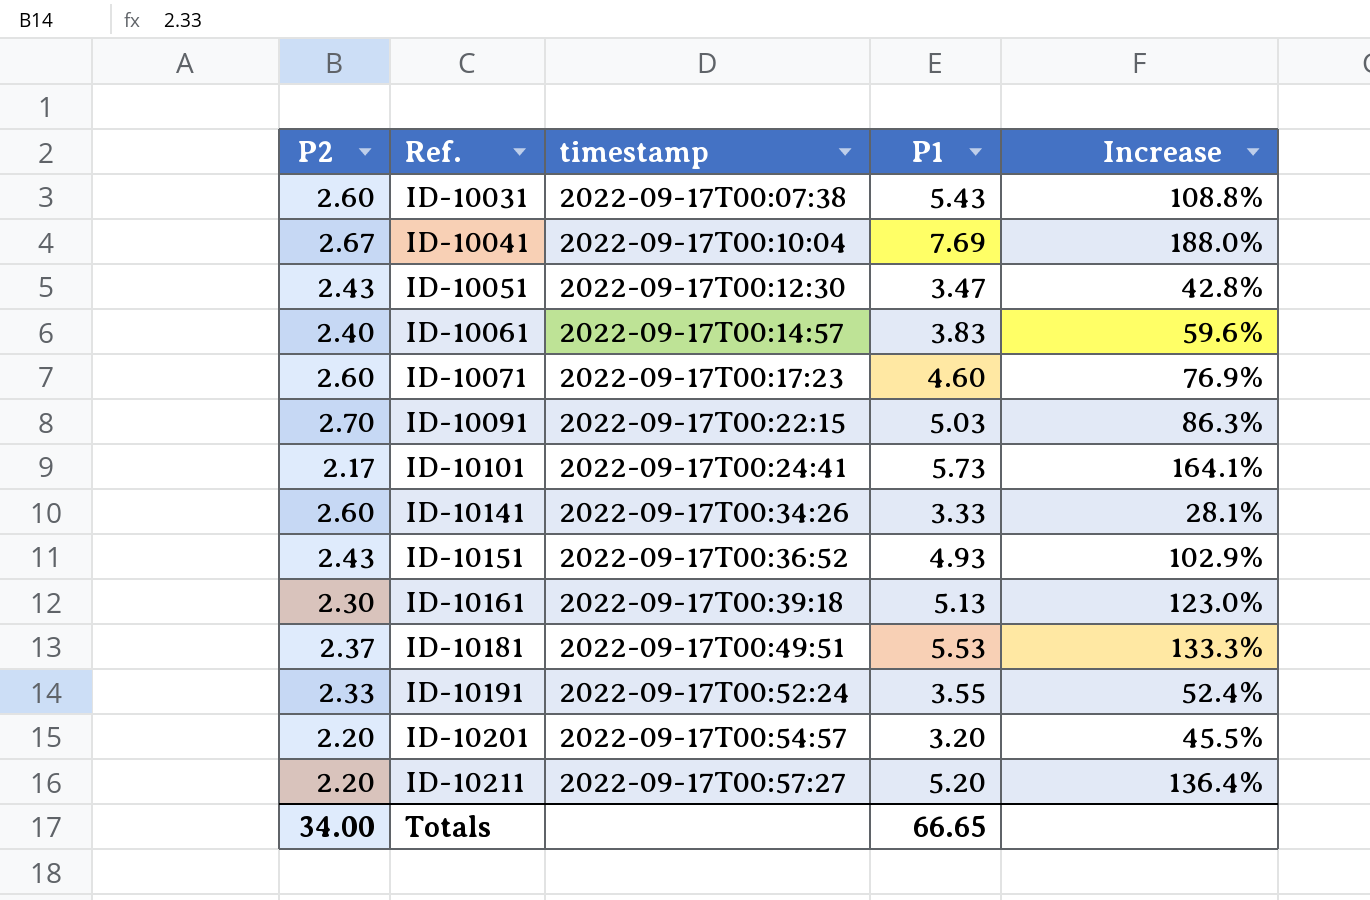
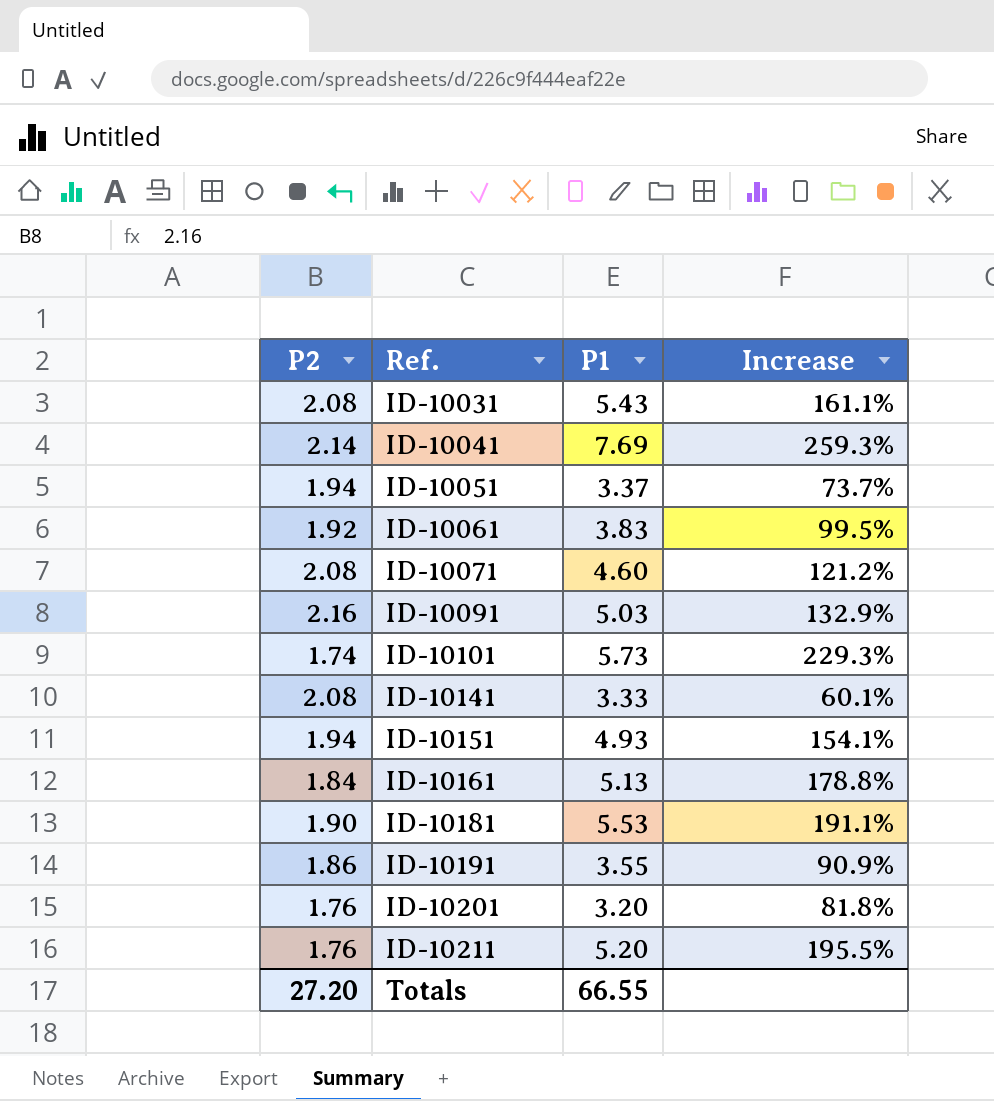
column timestamp | position: 3 -> none
ID-10031 | P2: 2.60 -> 2.08
ID-10031 | Increase: 108.8% -> 161.1%
ID-10041 | P2: 2.67 -> 2.14
ID-10041 | Increase: 188.0% -> 259.3%
ID-10051 | P2: 2.43 -> 1.94
ID-10051 | P1: 3.47 -> 3.37
ID-10051 | Increase: 42.8% -> 73.7%
ID-10061 | P2: 2.40 -> 1.92
ID-10061 | Increase: 59.6% -> 99.5%
ID-10071 | P2: 2.60 -> 2.08
ID-10071 | Increase: 76.9% -> 121.2%
ID-10091 | P2: 2.70 -> 2.16
ID-10091 | Increase: 86.3% -> 132.9%
ID-10101 | P2: 2.17 -> 1.74
ID-10101 | Increase: 164.1% -> 229.3%
ID-10141 | P2: 2.60 -> 2.08
ID-10141 | Increase: 28.1% -> 60.1%
ID-10151 | P2: 2.43 -> 1.94
ID-10151 | Increase: 102.9% -> 154.1%
ID-10161 | P2: 2.30 -> 1.84
ID-10161 | Increase: 123.0% -> 178.8%
ID-10181 | P2: 2.37 -> 1.90
ID-10181 | Increase: 133.3% -> 191.1%
ID-10191 | P2: 2.33 -> 1.86
ID-10191 | Increase: 52.4% -> 90.9%
ID-10201 | P2: 2.20 -> 1.76
ID-10201 | Increase: 45.5% -> 81.8%
ID-10211 | P2: 2.20 -> 1.76
ID-10211 | Increase: 136.4% -> 195.5%
Totals | P2: 34.00 -> 27.20
Totals | P1: 66.65 -> 66.55

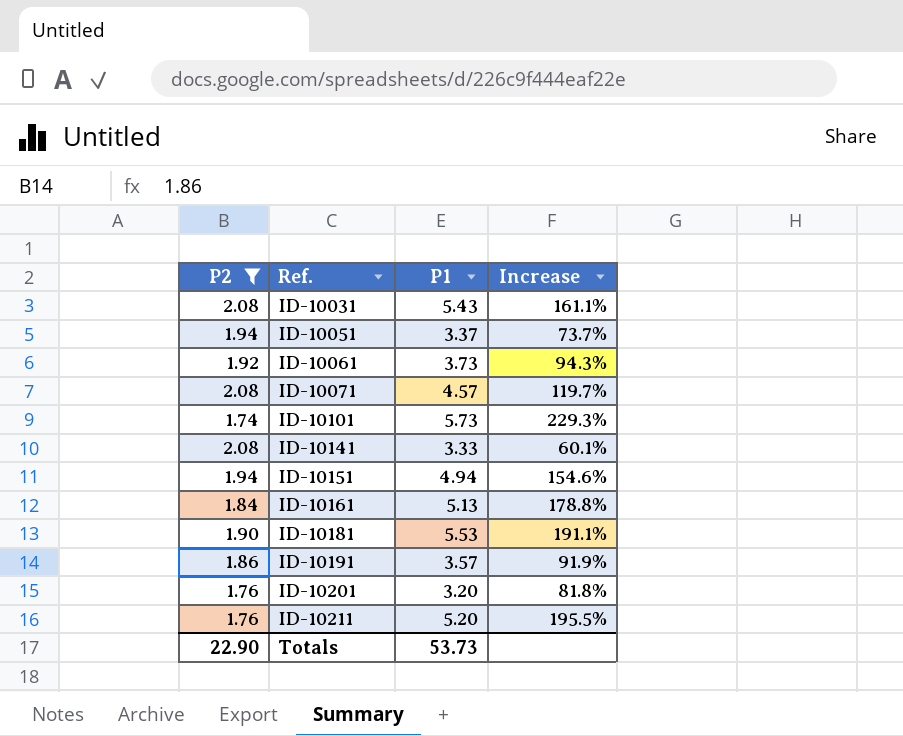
filter: none -> P2 <= 2.08
ID-10061 | P1: 3.83 -> 3.73
ID-10061 | Increase: 99.5% -> 94.3%
ID-10071 | P1: 4.60 -> 4.57
ID-10071 | Increase: 121.2% -> 119.7%
ID-10151 | P1: 4.93 -> 4.94
ID-10151 | Increase: 154.1% -> 154.6%
ID-10191 | P1: 3.55 -> 3.57
ID-10191 | Increase: 90.9% -> 91.9%
Totals | P2: 27.20 -> 22.90
Totals | P1: 66.55 -> 53.73

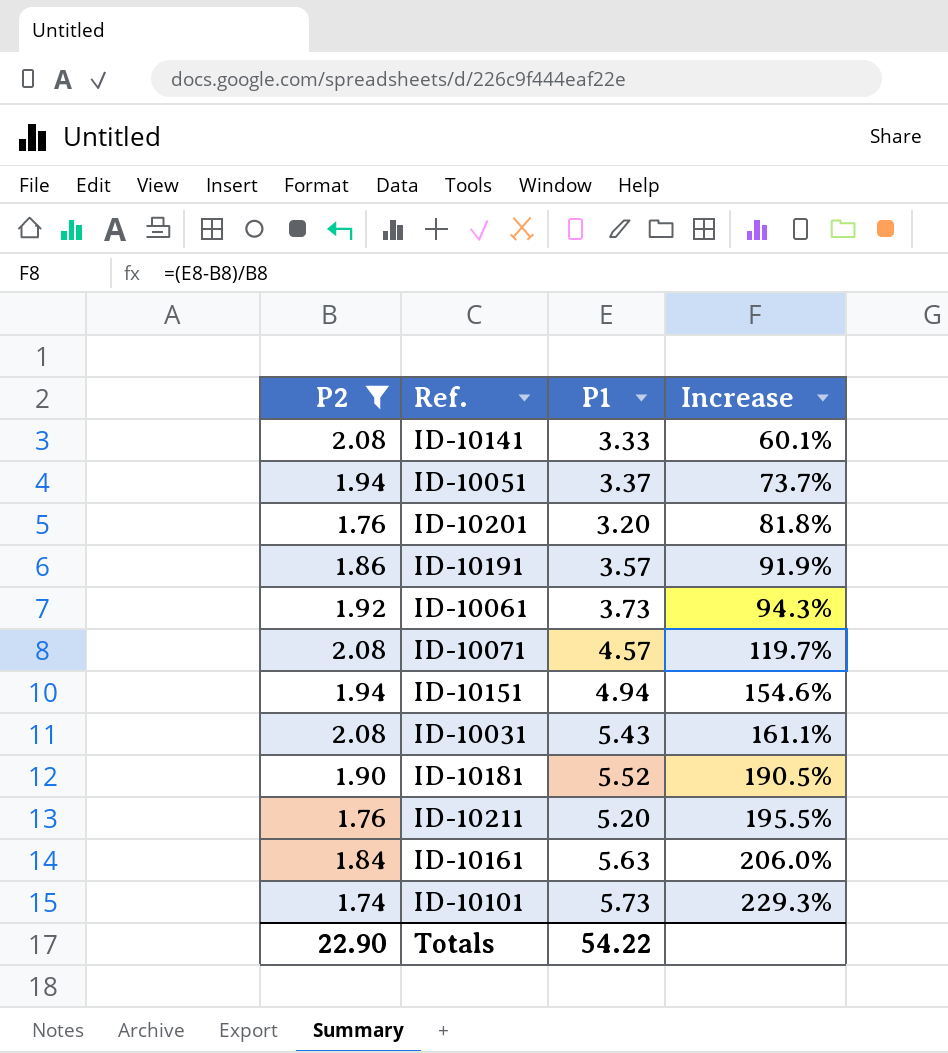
row order: Ref. ascending -> Increase ascending
ID-10181 | P1: 5.53 -> 5.52
ID-10181 | Increase: 191.1% -> 190.5%
ID-10161 | P1: 5.13 -> 5.63
ID-10161 | Increase: 178.8% -> 206.0%
Totals | P1: 53.73 -> 54.22

